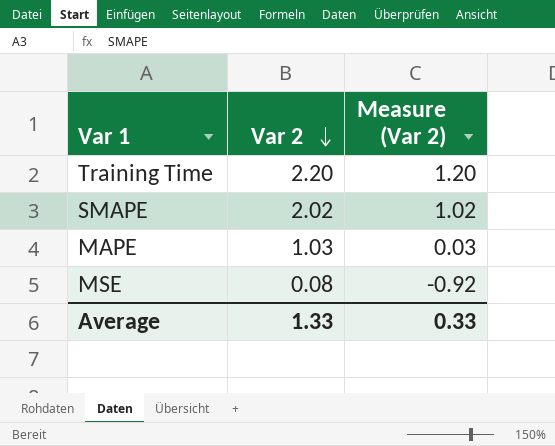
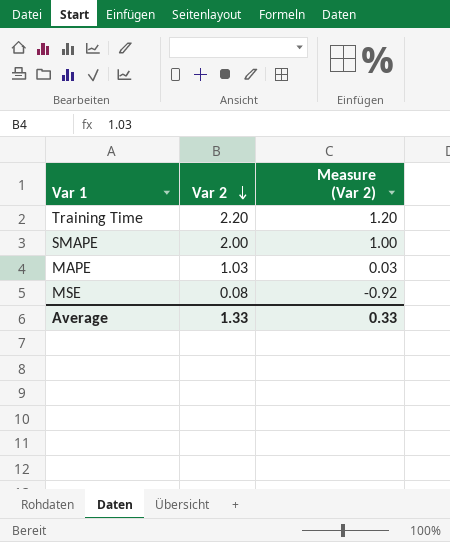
SMAPE | Var 2: 2.02 -> 2.00
SMAPE | Measure (Var 2): 1.02 -> 1.00

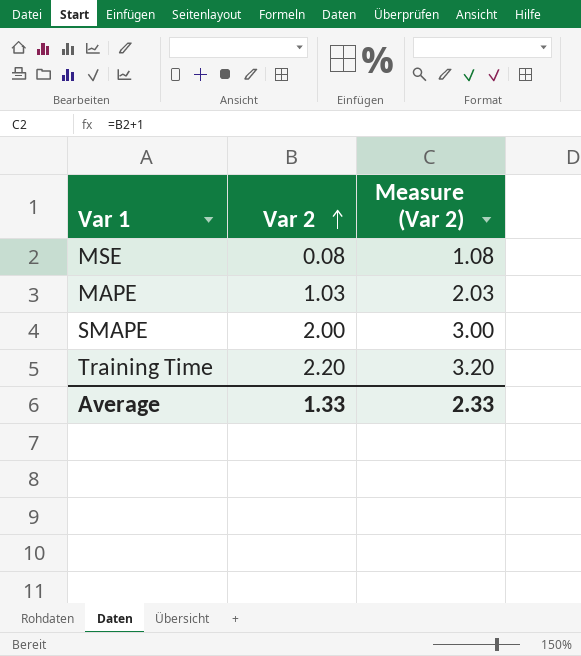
row order: Var 2 descending -> Var 2 ascending
column Measure (Var 2) | formula: [Var 2] - 1 -> [Var 2] + 1
Average | Measure (Var 2): 0.33 -> 2.33

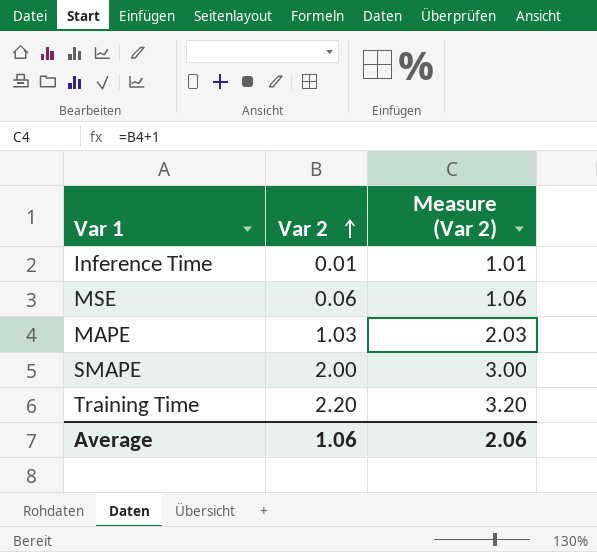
row Inference Time: none -> 0.01 | 1.01
MSE | Var 2: 0.08 -> 0.06
MSE | Measure (Var 2): 1.08 -> 1.06
Average | Var 2: 1.33 -> 1.06
Average | Measure (Var 2): 2.33 -> 2.06

